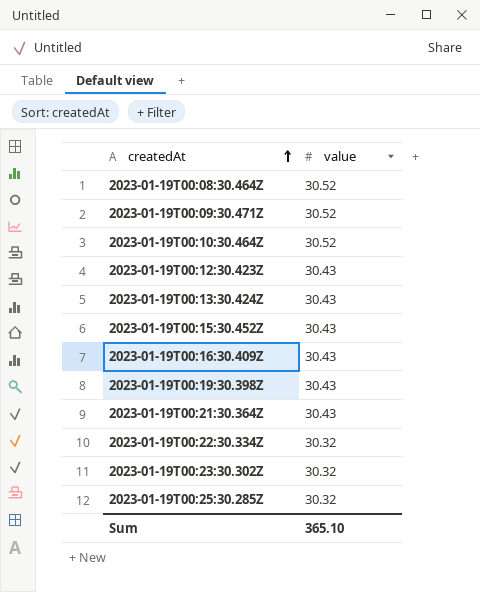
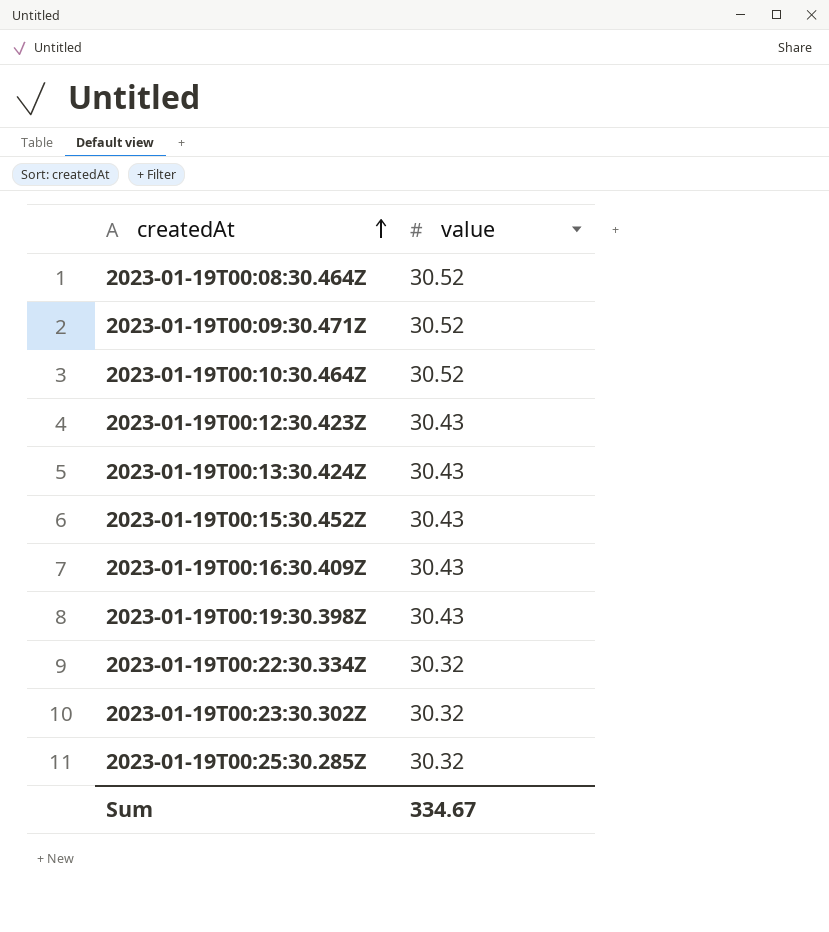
row 2023-01-19T00:21:30.364Z: 30.43 -> none
Sum | value: 365.10 -> 334.67

